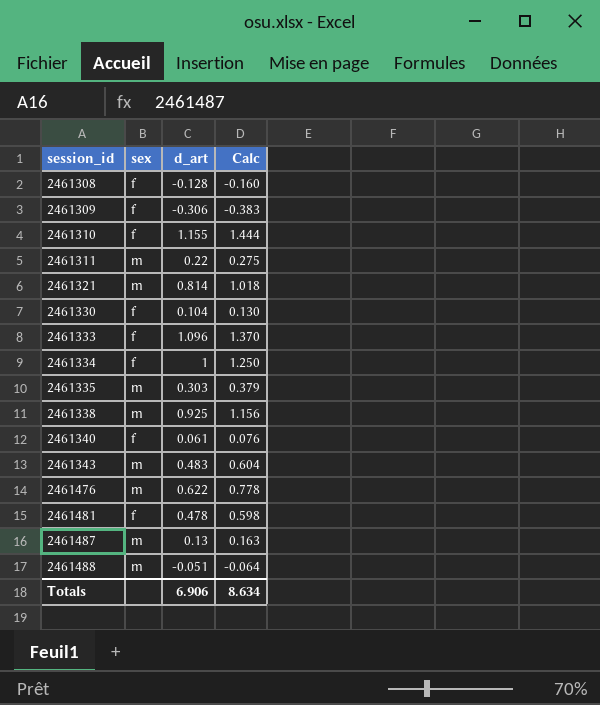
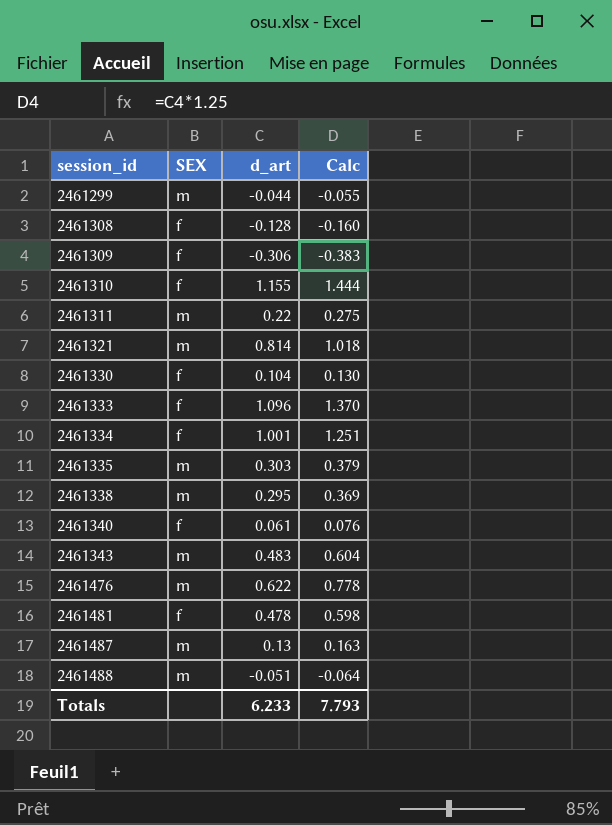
column name: sex -> SEX
row 2461299: none -> m | -0.044 | -0.055
2461334 | d_art: 1 -> 1.001
2461334 | Calc: 1.250 -> 1.251
2461338 | d_art: 0.925 -> 0.295
2461338 | Calc: 1.156 -> 0.369
Totals | d_art: 6.906 -> 6.233
Totals | Calc: 8.634 -> 7.793

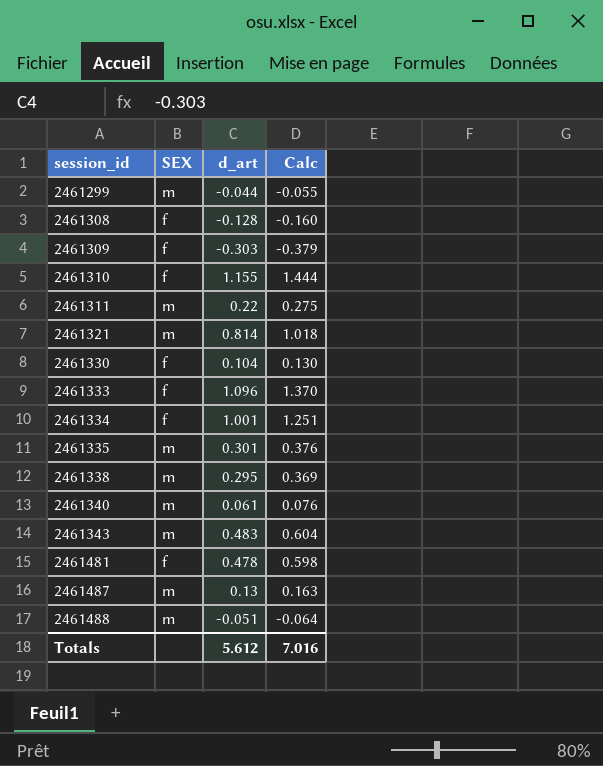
row 2461476: m | 0.622 | 0.778 -> none
2461309 | d_art: -0.306 -> -0.303
2461309 | Calc: -0.383 -> -0.379
2461335 | d_art: 0.303 -> 0.301
2461335 | Calc: 0.379 -> 0.376
2461340 | SEX: f -> m
Totals | d_art: 6.233 -> 5.612
Totals | Calc: 7.793 -> 7.016

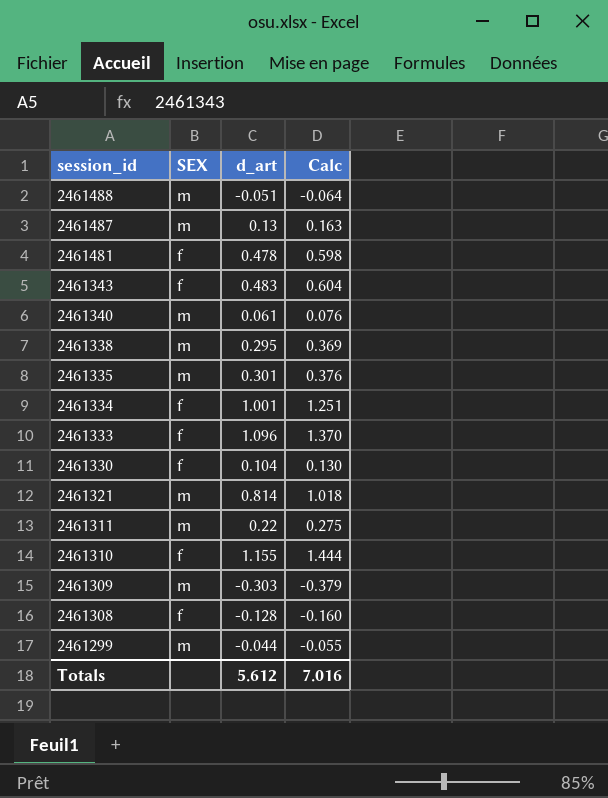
row order: session_id ascending -> session_id descending
2461343 | SEX: m -> f
2461309 | SEX: f -> m

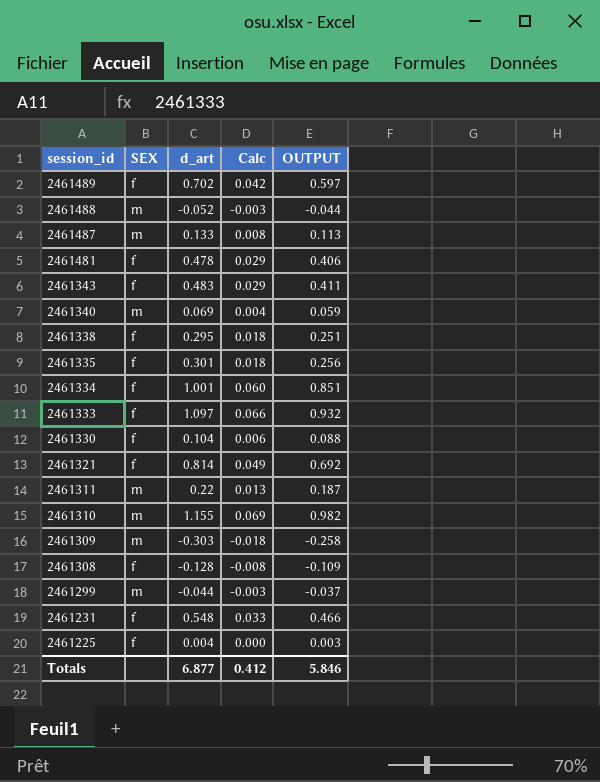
column Calc | formula: [d_art] * 1.25 -> [d_art] * 0.06
column OUTPUT | formula: none -> [d_art] * 0.85
row 2461489: none -> f | 0.702 | 0.042 | 0.597
2461488 | d_art: -0.051 -> -0.052
2461487 | d_art: 0.13 -> 0.133
2461340 | d_art: 0.061 -> 0.069
2461338 | SEX: m -> f
2461335 | SEX: m -> f
2461333 | d_art: 1.096 -> 1.097
2461321 | SEX: m -> f
2461310 | SEX: f -> m
row 2461231: none -> f | 0.548 | 0.033 | 0.466
row 2461225: none -> f | 0.004 | 0.000 | 0.003
Totals | d_art: 5.612 -> 6.877
Totals | Calc: 7.016 -> 0.412

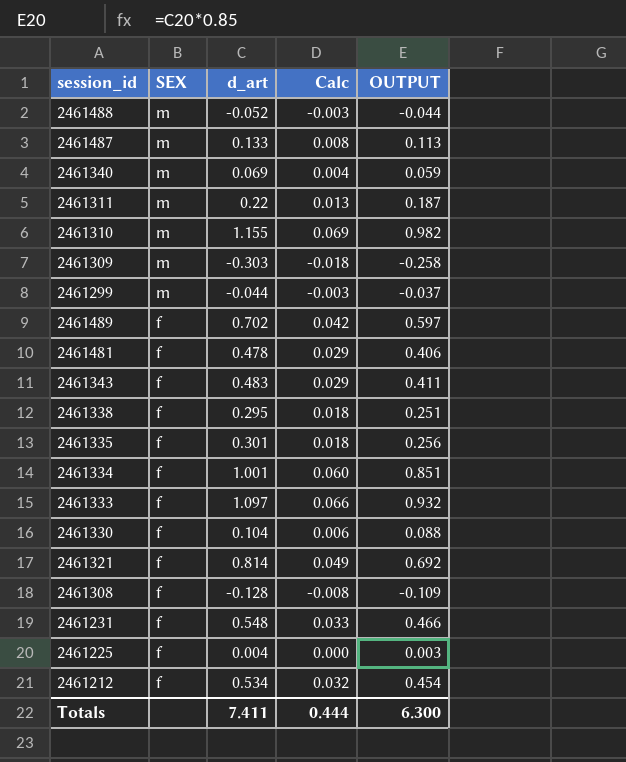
row order: session_id descending -> SEX descending
row 2461212: none -> f | 0.534 | 0.032 | 0.454
Totals | d_art: 6.877 -> 7.411
Totals | Calc: 0.412 -> 0.444
Totals | OUTPUT: 5.846 -> 6.300

